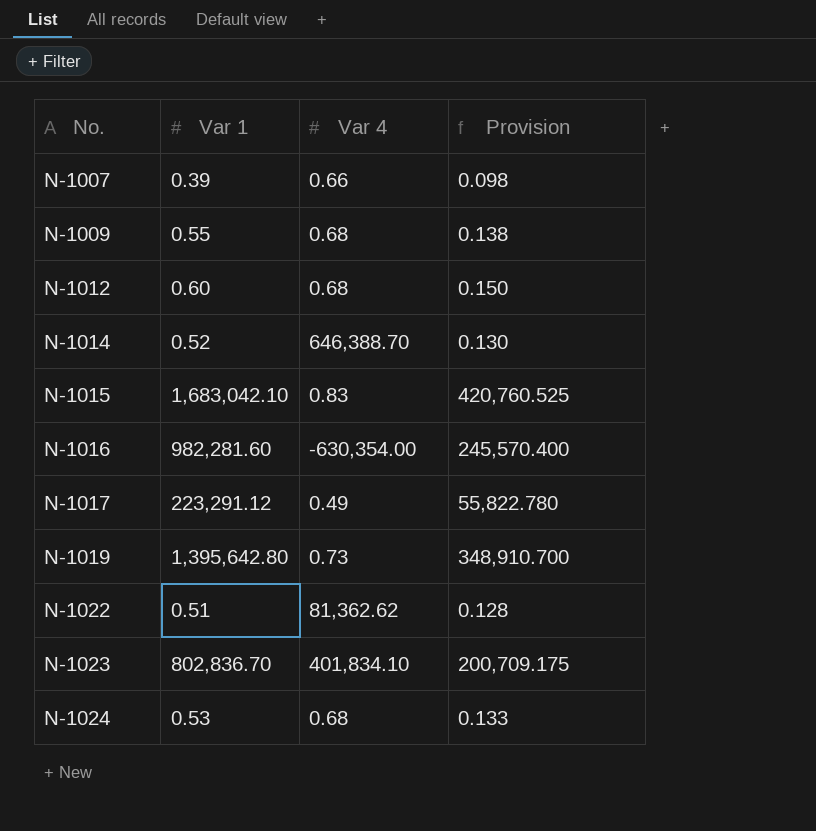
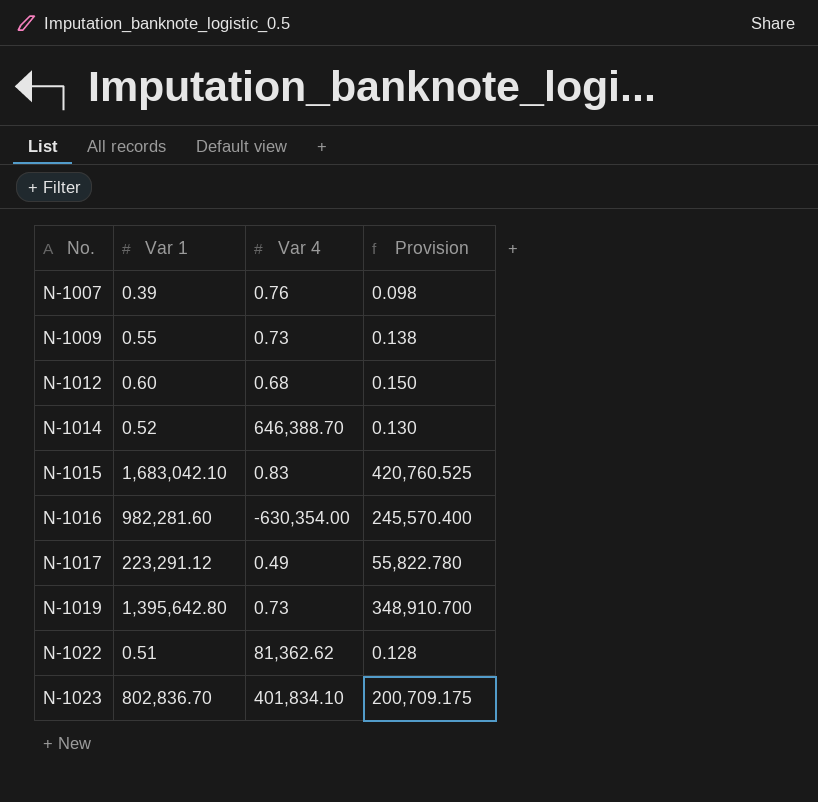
row N-1024: 0.53 | 0.68 | 0.133 -> none
N-1007 | Var 4: 0.66 -> 0.76
N-1009 | Var 4: 0.68 -> 0.73

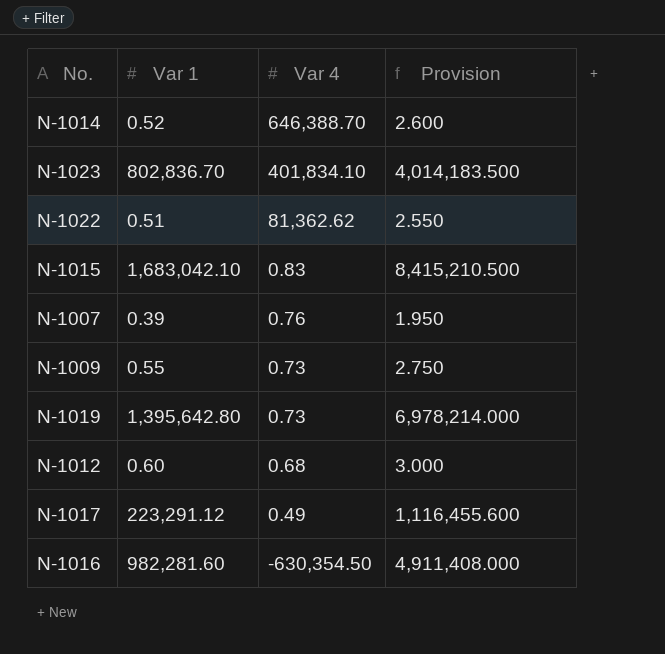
row order: No. ascending -> Var 4 descending
column Provision | formula: [Var 1] * 0.25 -> [Var 1] * 5
N-1016 | Var 4: -630,354.00 -> -630,354.50

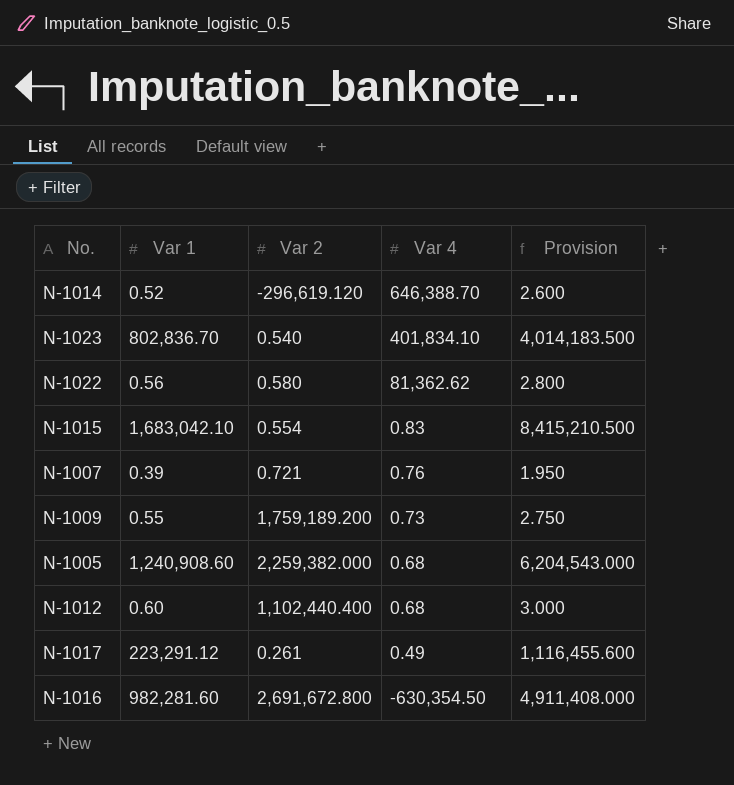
column Var 2 | position: none -> 3
row N-1019: 1,395,642.80 | 0.73 | 6,978,214.000 -> none
N-1022 | Var 1: 0.51 -> 0.56
N-1022 | Provision: 2.550 -> 2.800
row N-1005: none -> 1,240,908.60 | 2,259,382.000 | 0.68 | 6,204,543.000

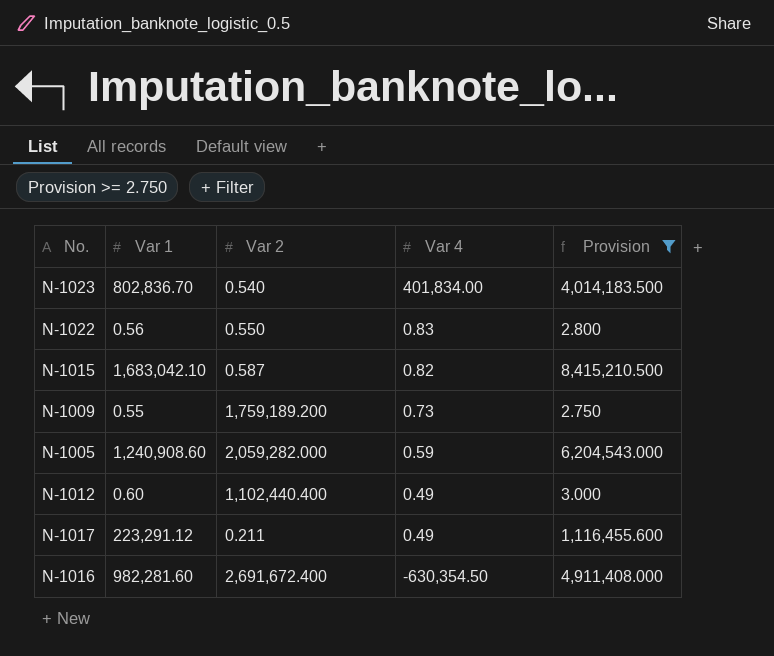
filter: none -> Provision >= 2.750
N-1023 | Var 4: 401,834.10 -> 401,834.00
N-1022 | Var 2: 0.580 -> 0.550
N-1022 | Var 4: 81,362.62 -> 0.83
N-1015 | Var 2: 0.554 -> 0.587
N-1015 | Var 4: 0.83 -> 0.82
N-1005 | Var 2: 2,259,382.000 -> 2,059,282.000
N-1005 | Var 4: 0.68 -> 0.59
N-1012 | Var 4: 0.68 -> 0.49
N-1017 | Var 2: 0.261 -> 0.211
N-1016 | Var 2: 2,691,672.800 -> 2,691,672.400

